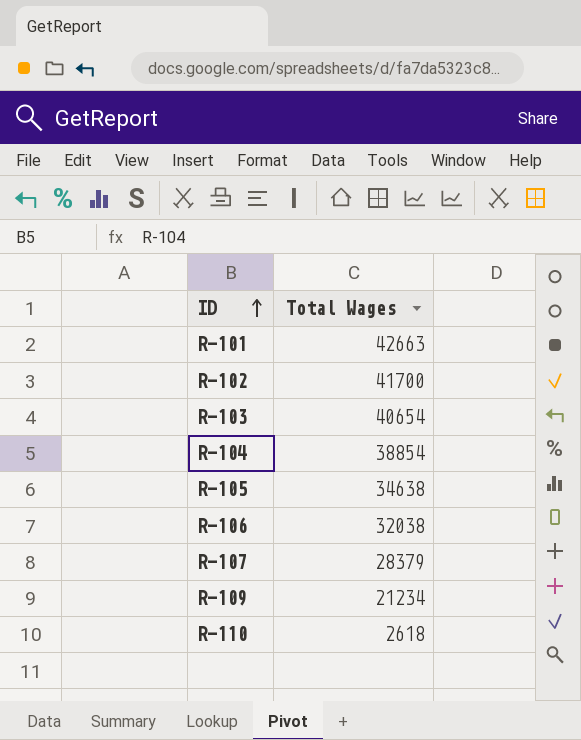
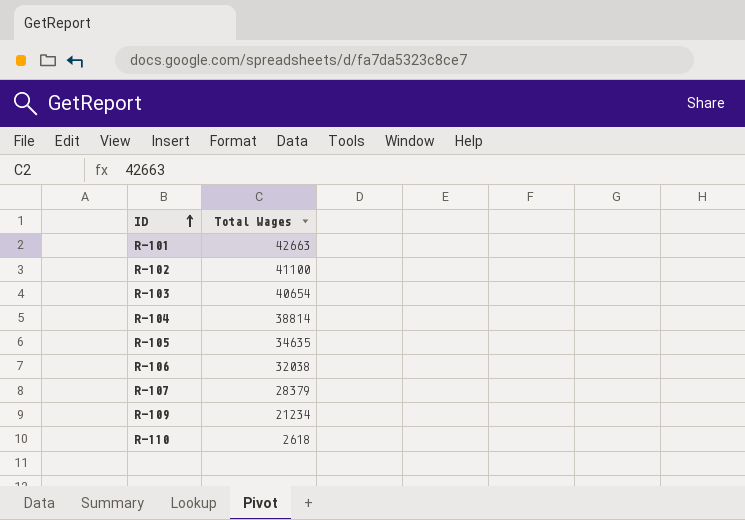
R-102 | Total Wages: 41700 -> 41100
R-104 | Total Wages: 38854 -> 38814
R-105 | Total Wages: 34638 -> 34635

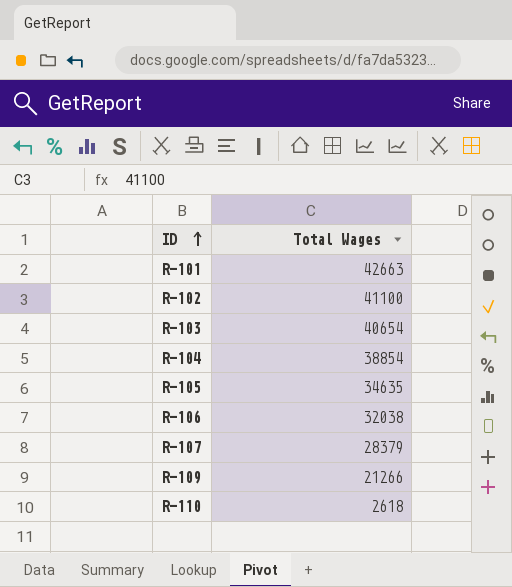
R-104 | Total Wages: 38814 -> 38854
R-109 | Total Wages: 21234 -> 21266

